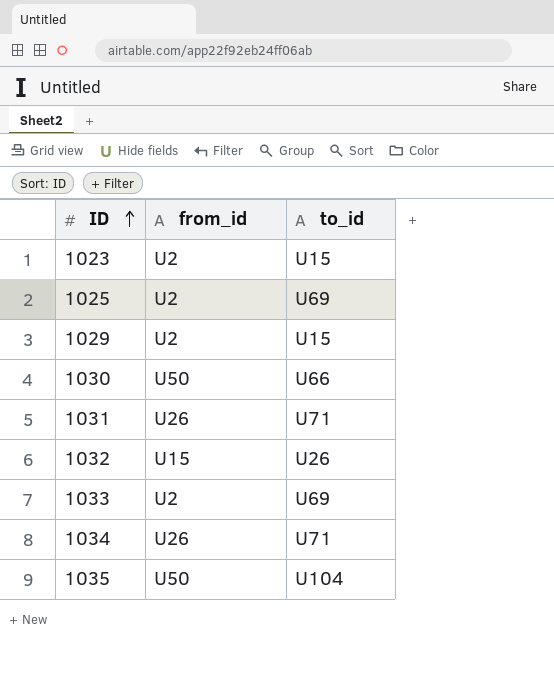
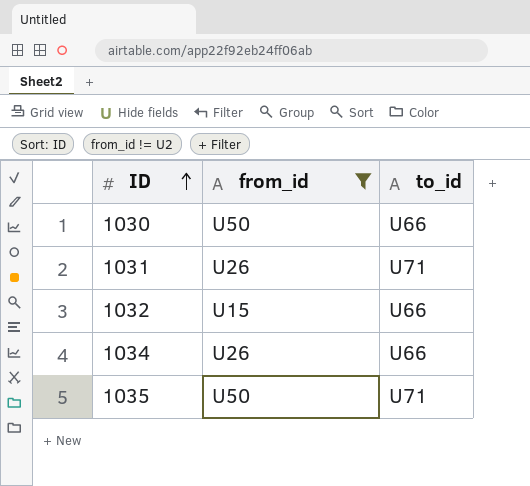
filter: none -> from_id != U2
1032 | to_id: U26 -> U66
1034 | to_id: U71 -> U66
1035 | to_id: U104 -> U71

